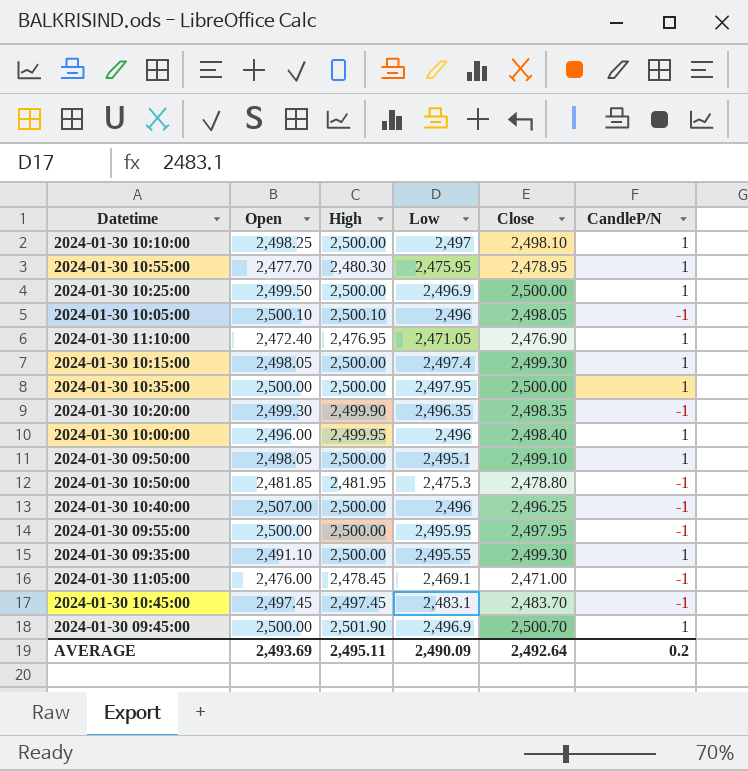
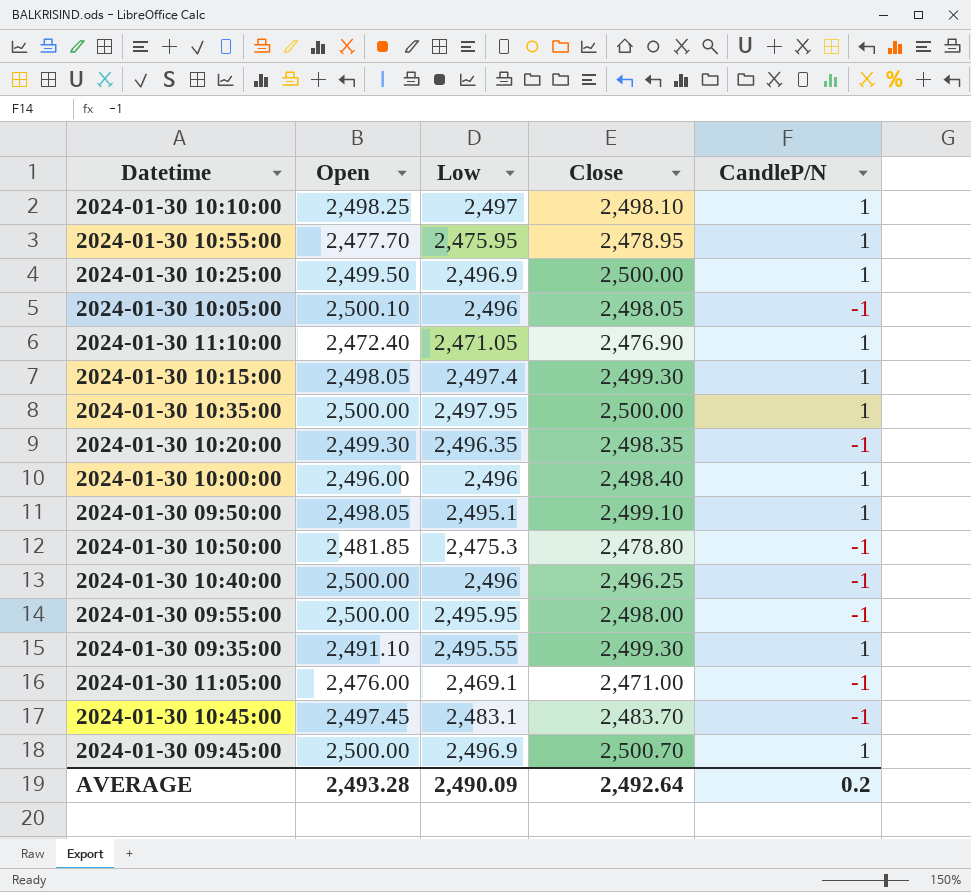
column High | position: 3 -> none
2024-01-30 10:40:00 | Open: 2,507.00 -> 2,500.00
2024-01-30 09:55:00 | Close: 2,497.95 -> 2,498.00
AVERAGE | Open: 2,493.69 -> 2,493.28

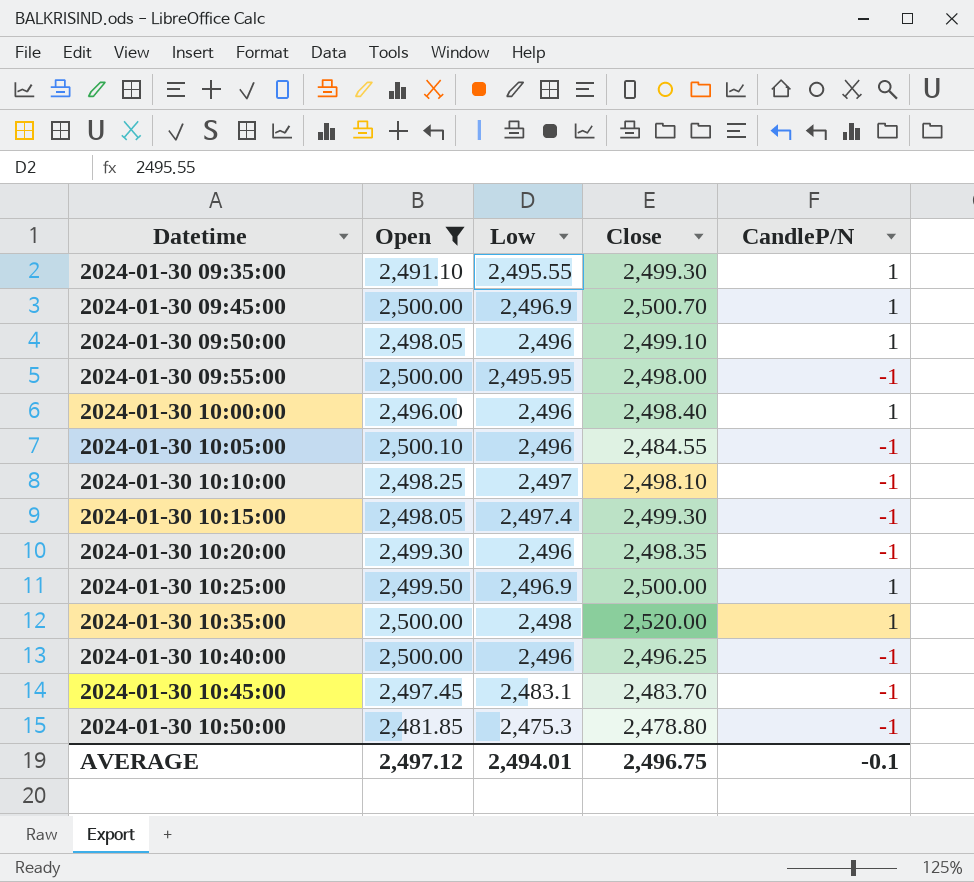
filter: none -> Open >= 2,481.85
row order: none -> Datetime ascending
2024-01-30 09:50:00 | Low: 2,495.1 -> 2,496
2024-01-30 10:05:00 | Close: 2,498.05 -> 2,484.55
2024-01-30 10:10:00 | CandleP/N: 1 -> -1
2024-01-30 10:15:00 | CandleP/N: 1 -> -1
2024-01-30 10:20:00 | Low: 2,496.35 -> 2,496
2024-01-30 10:35:00 | Low: 2,497.95 -> 2,498
2024-01-30 10:35:00 | Close: 2,500.00 -> 2,520.00
AVERAGE | Open: 2,493.28 -> 2,497.12
AVERAGE | Low: 2,490.09 -> 2,494.01
AVERAGE | Close: 2,492.64 -> 2,496.75
AVERAGE | CandleP/N: 0.2 -> -0.1

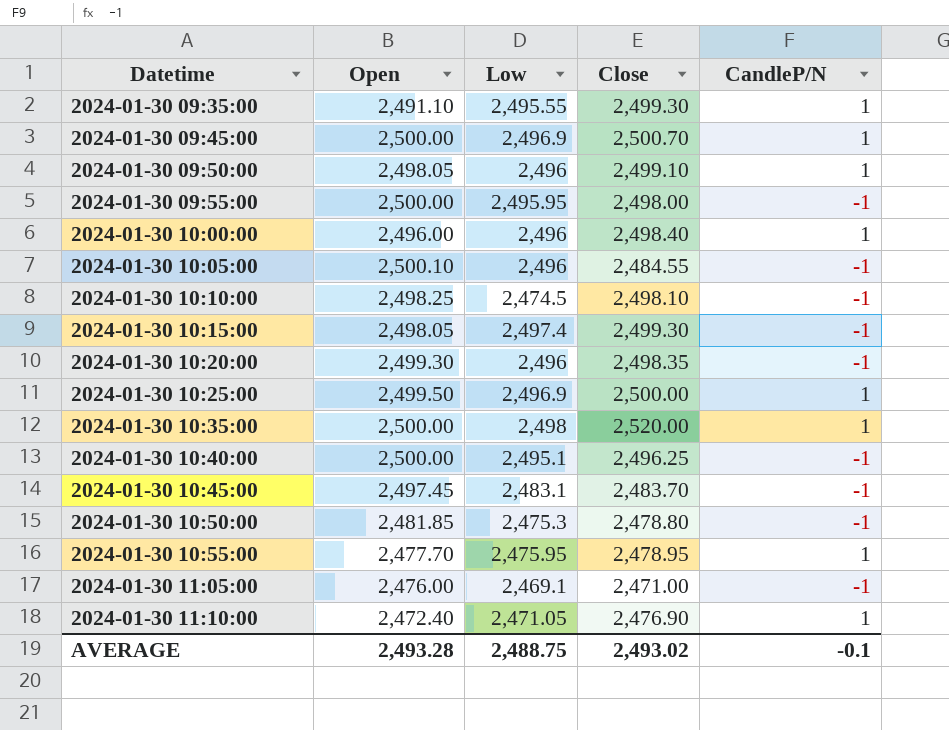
filter: Open >= 2,481.85 -> none
2024-01-30 10:10:00 | Low: 2,497 -> 2,474.5
2024-01-30 10:40:00 | Low: 2,496 -> 2,495.1
AVERAGE | Open: 2,497.12 -> 2,493.28
AVERAGE | Low: 2,494.01 -> 2,488.75
AVERAGE | Close: 2,496.75 -> 2,493.02

